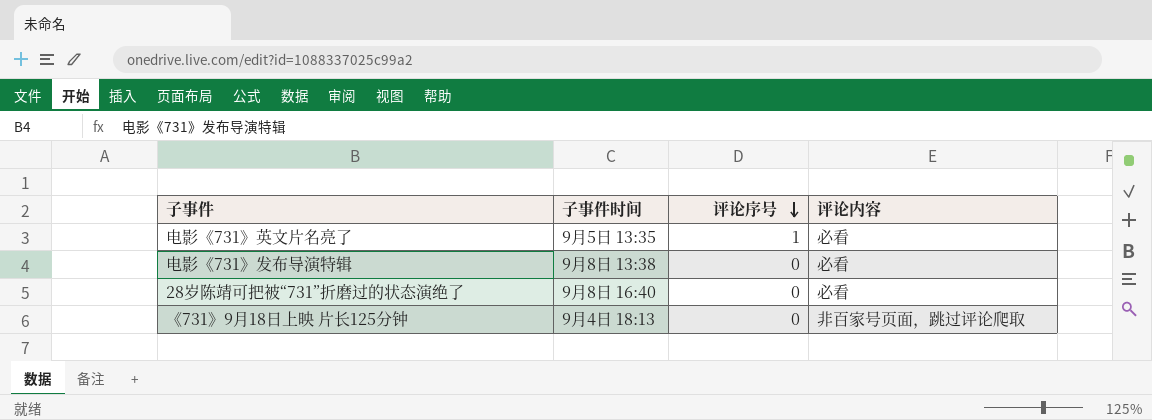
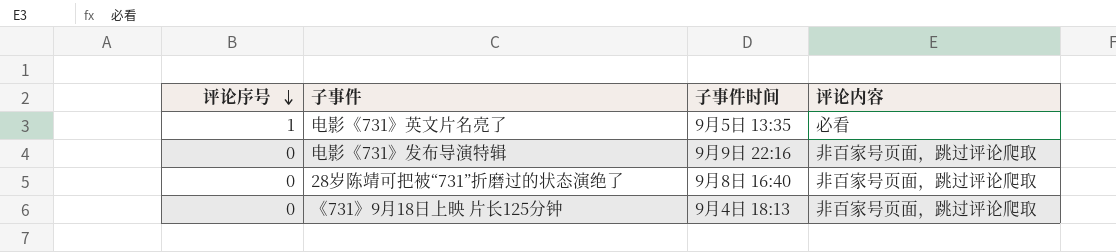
column 评论序号 | position: 3 -> 1
电影《731》发布导演特辑 | 子事件时间: 9月8日 13:38 -> 9月9日 22:16
电影《731》发布导演特辑 | 评论内容: 必看 -> 非百家号页面，跳过评论爬取
28岁陈靖可把被“731”折磨过的状态演绝了 | 评论内容: 必看 -> 非百家号页面，跳过评论爬取

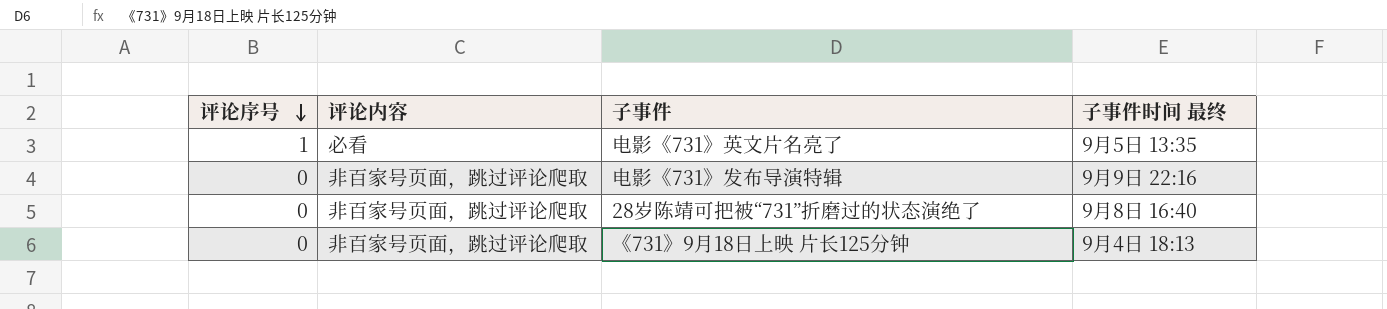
column 评论内容 | position: 4 -> 2
column name: 子事件时间 -> 子事件时间 最终

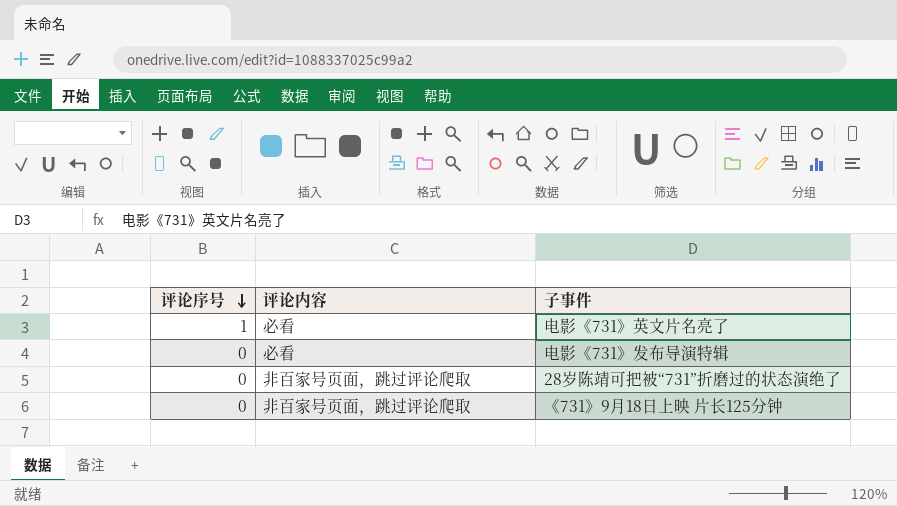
column 子事件时间 最终 | position: 4 -> none
电影《731》发布导演特辑 | 评论内容: 非百家号页面，跳过评论爬取 -> 必看

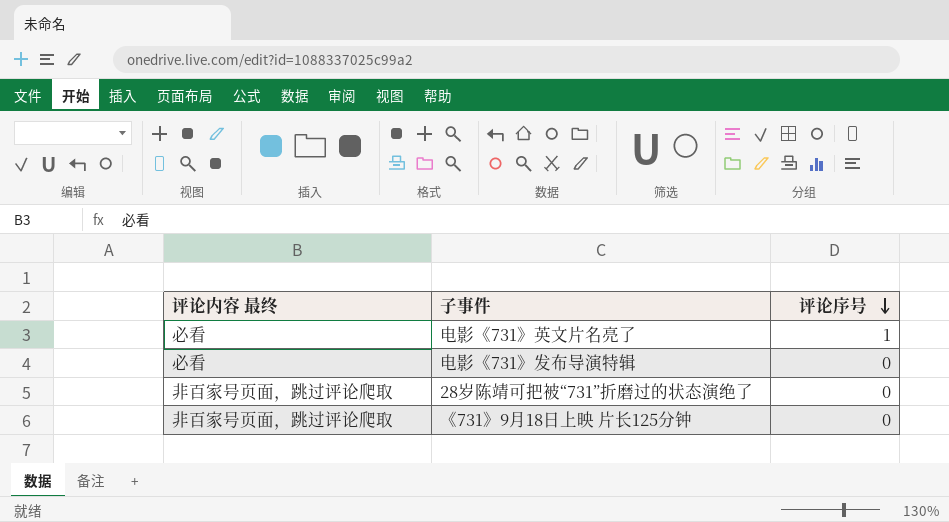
column name: 评论内容 -> 评论内容 最终
column 评论序号 | position: 1 -> 3

